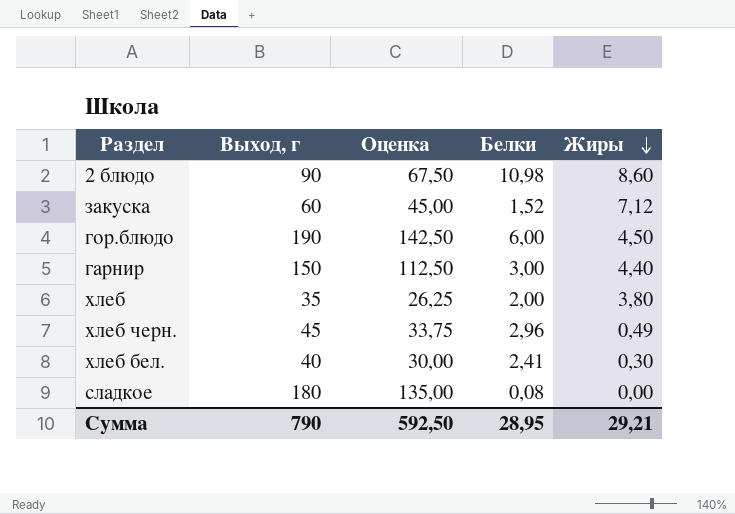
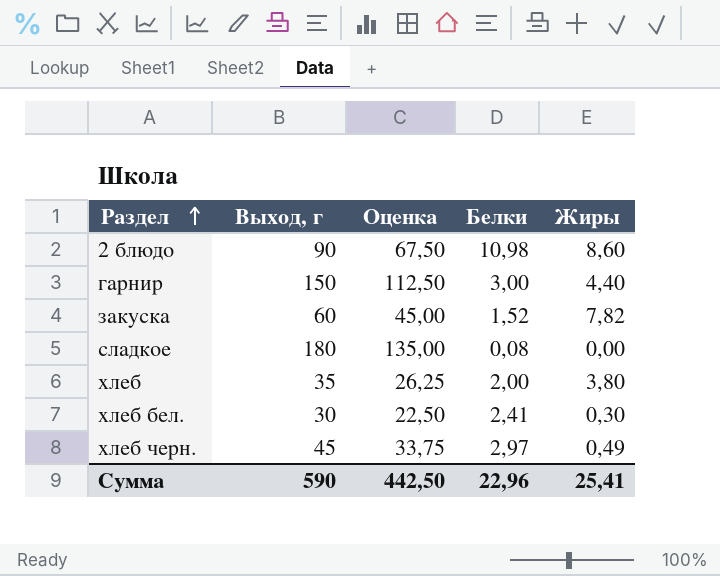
row order: Жиры descending -> Раздел ascending
row гор.блюдо: 190 | 142,50 | 6,00 | 4,50 -> none
закуска | Жиры: 7,12 -> 7,82
хлеб бел. | Выход, г: 40 -> 30
хлеб бел. | Оценка: 30,00 -> 22,50
хлеб черн. | Белки: 2,96 -> 2,97
Сумма | Выход, г: 790 -> 590
Сумма | Оценка: 592,50 -> 442,50
Сумма | Белки: 28,95 -> 22,96
Сумма | Жиры: 29,21 -> 25,41

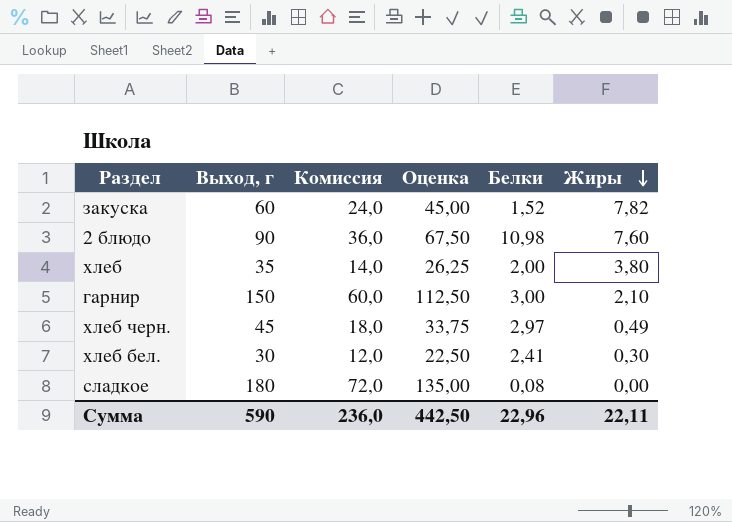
row order: Раздел ascending -> Жиры descending
column Комиссия | formula: none -> [Выход, г] * 0,4
2 блюдо | Жиры: 8,60 -> 7,60
гарнир | Жиры: 4,40 -> 2,10
Сумма | Жиры: 25,41 -> 22,11

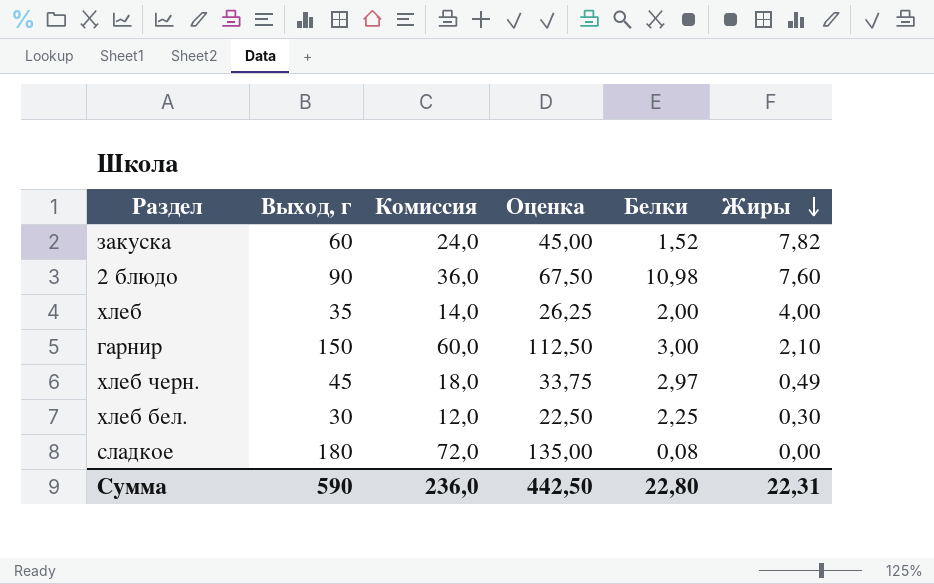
хлеб | Жиры: 3,80 -> 4,00
хлеб бел. | Белки: 2,41 -> 2,25
Сумма | Белки: 22,96 -> 22,80
Сумма | Жиры: 22,11 -> 22,31

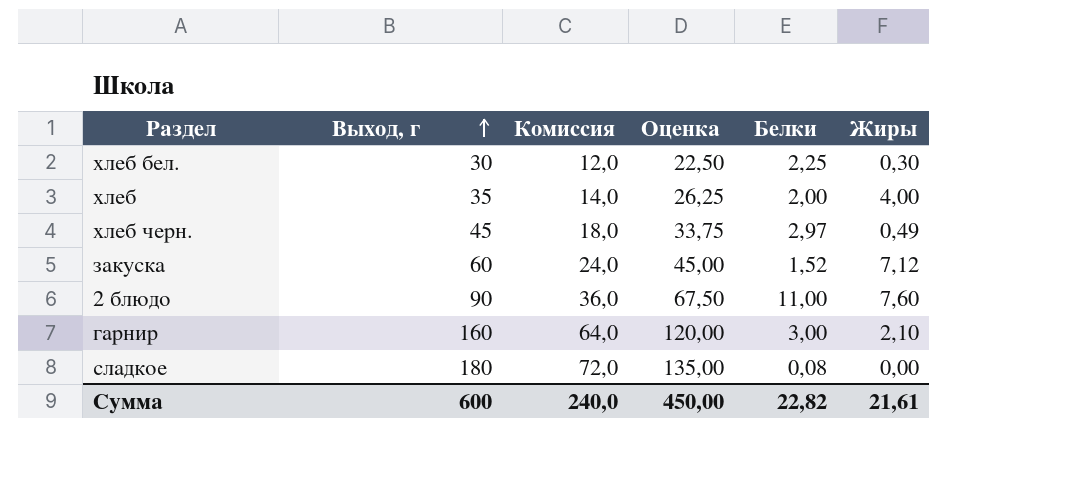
row order: Жиры descending -> Выход, г ascending
закуска | Жиры: 7,82 -> 7,12
2 блюдо | Белки: 10,98 -> 11,00
гарнир | Выход, г: 150 -> 160
гарнир | Комиссия: 60,0 -> 64,0
гарнир | Оценка: 112,50 -> 120,00
Сумма | Выход, г: 590 -> 600
Сумма | Комиссия: 236,0 -> 240,0
Сумма | Оценка: 442,50 -> 450,00
Сумма | Белки: 22,80 -> 22,82
Сумма | Жиры: 22,31 -> 21,61

